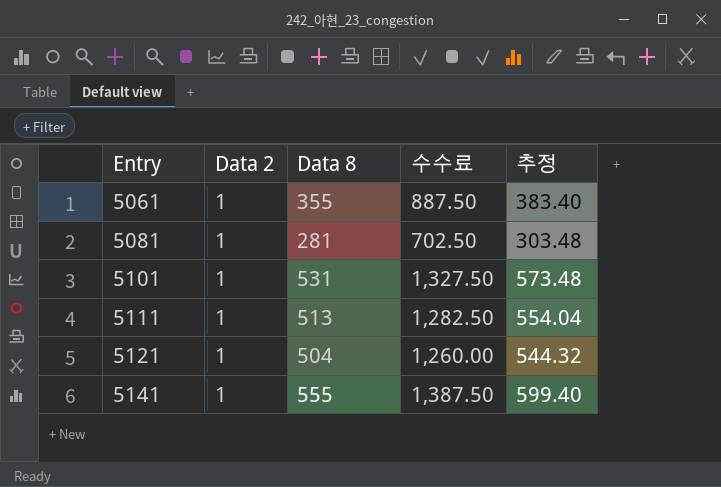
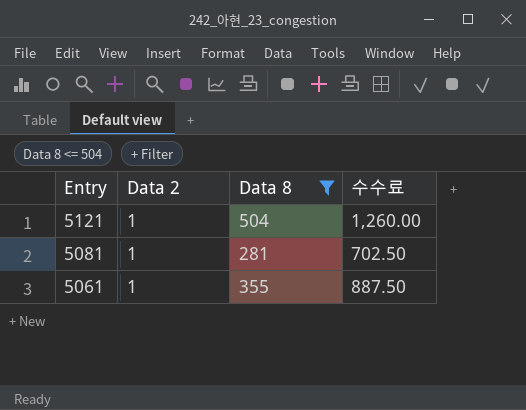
filter: none -> Data 8 <= 504
row order: Entry ascending -> Entry descending
column 추정 | formula: [Data 8] * 1.08 -> none

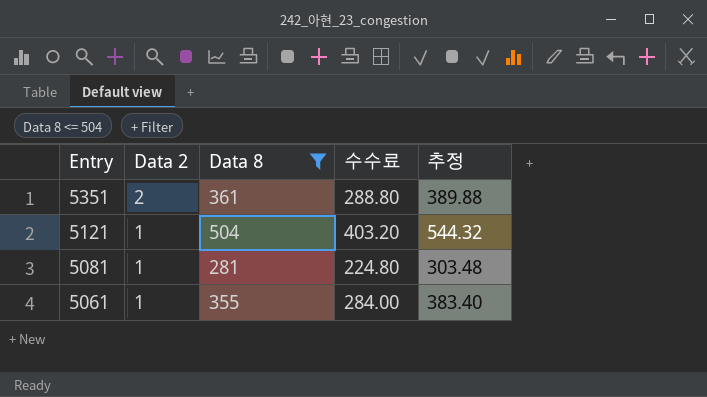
column 수수료 | formula: [Data 8] * 2.5 -> [Data 8] * 0.8
column 추정 | formula: none -> [Data 8] * 1.08
row 5351: none -> 2 | 361 | 288.80 | 389.88

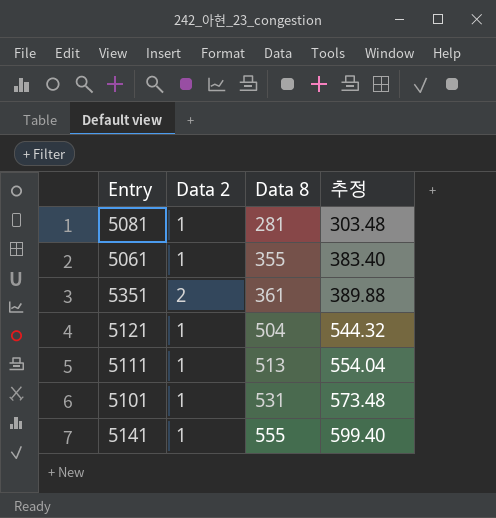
filter: Data 8 <= 504 -> none
row order: Entry descending -> Data 8 ascending
column 수수료 | formula: [Data 8] * 0.8 -> none

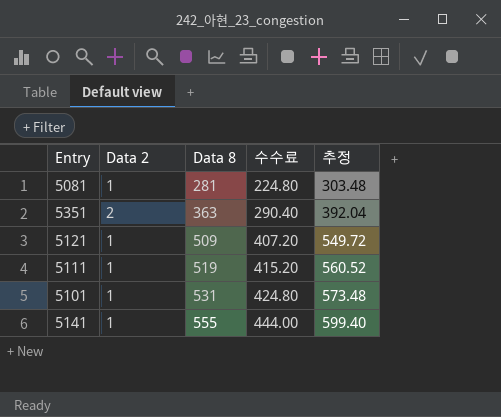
column 수수료 | formula: none -> [Data 8] * 0.8
row 5061: 1 | 355 | 383.40 -> none
5351 | Data 8: 361 -> 363
5351 | 추정: 389.88 -> 392.04
5121 | Data 8: 504 -> 509
5121 | 추정: 544.32 -> 549.72
5111 | Data 8: 513 -> 519
5111 | 추정: 554.04 -> 560.52

